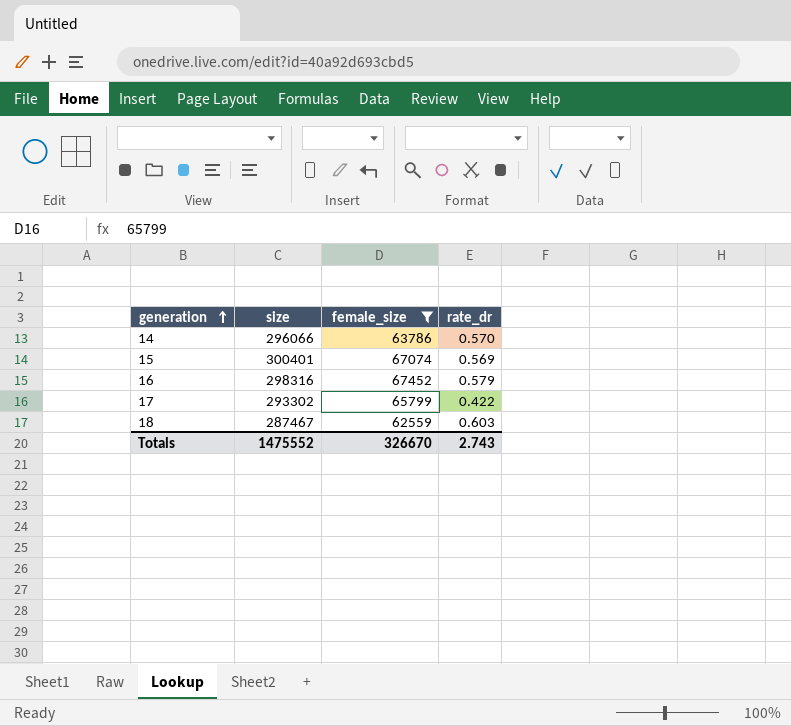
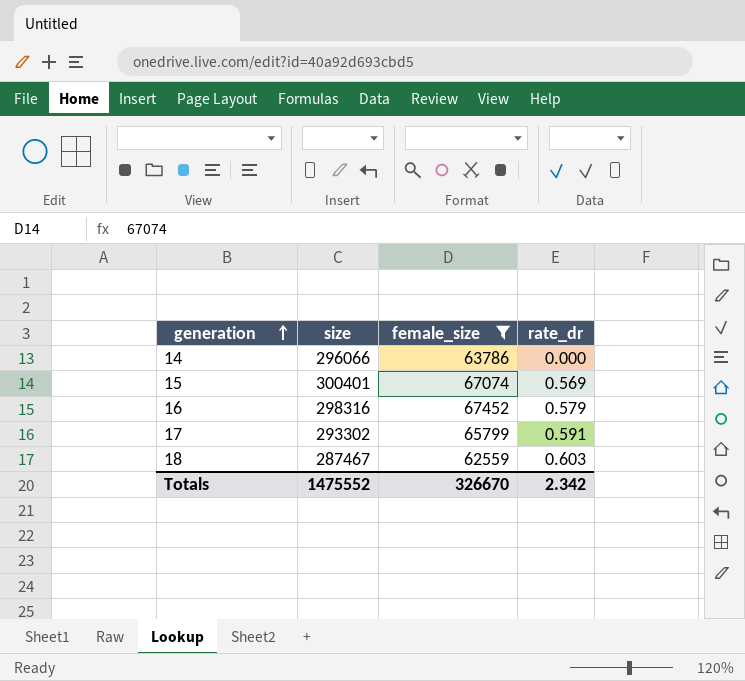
14 | rate_dr: 0.570 -> 0.000
17 | rate_dr: 0.422 -> 0.591
Totals | rate_dr: 2.743 -> 2.342

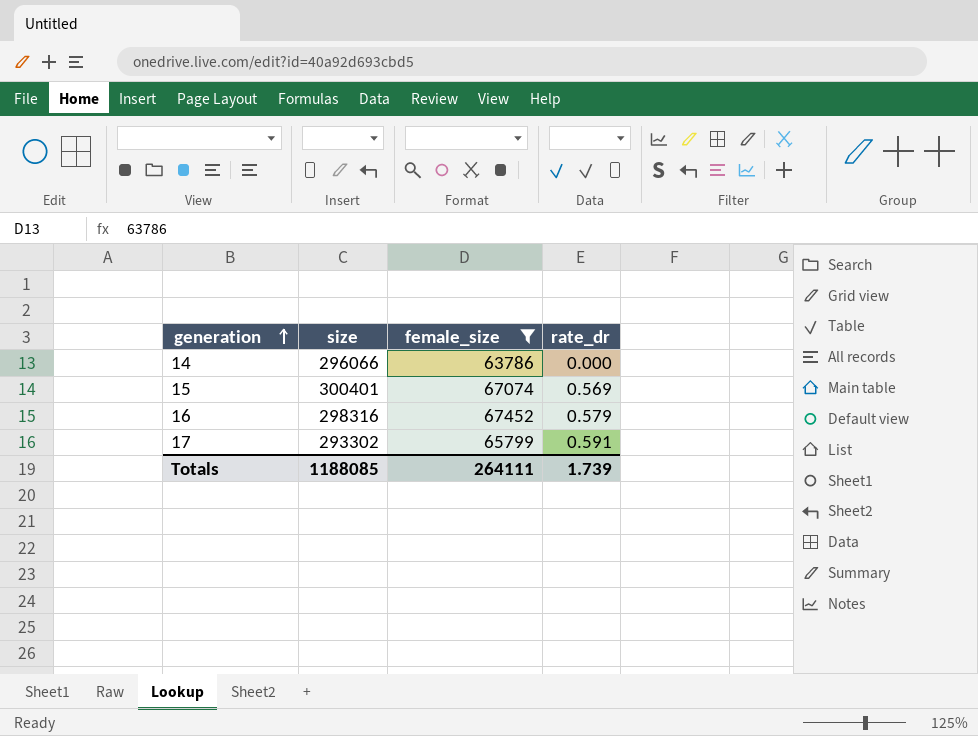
row 18: 287467 | 62559 | 0.603 -> none
Totals | size: 1475552 -> 1188085
Totals | female_size: 326670 -> 264111
Totals | rate_dr: 2.342 -> 1.739

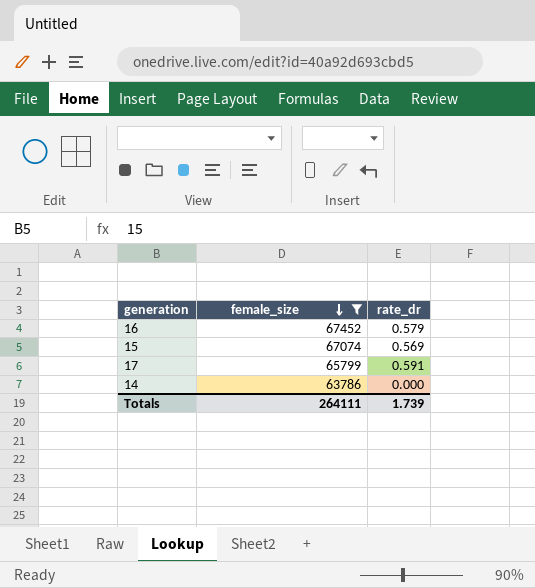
row order: generation ascending -> female_size descending
column size | position: 2 -> none

